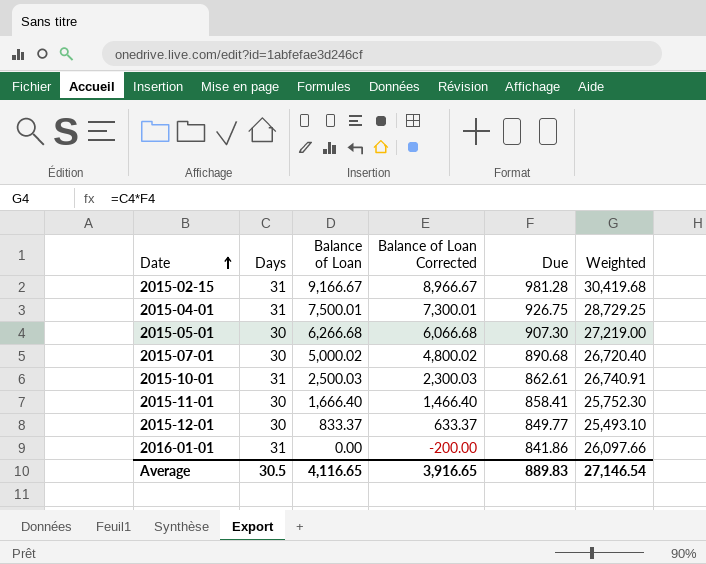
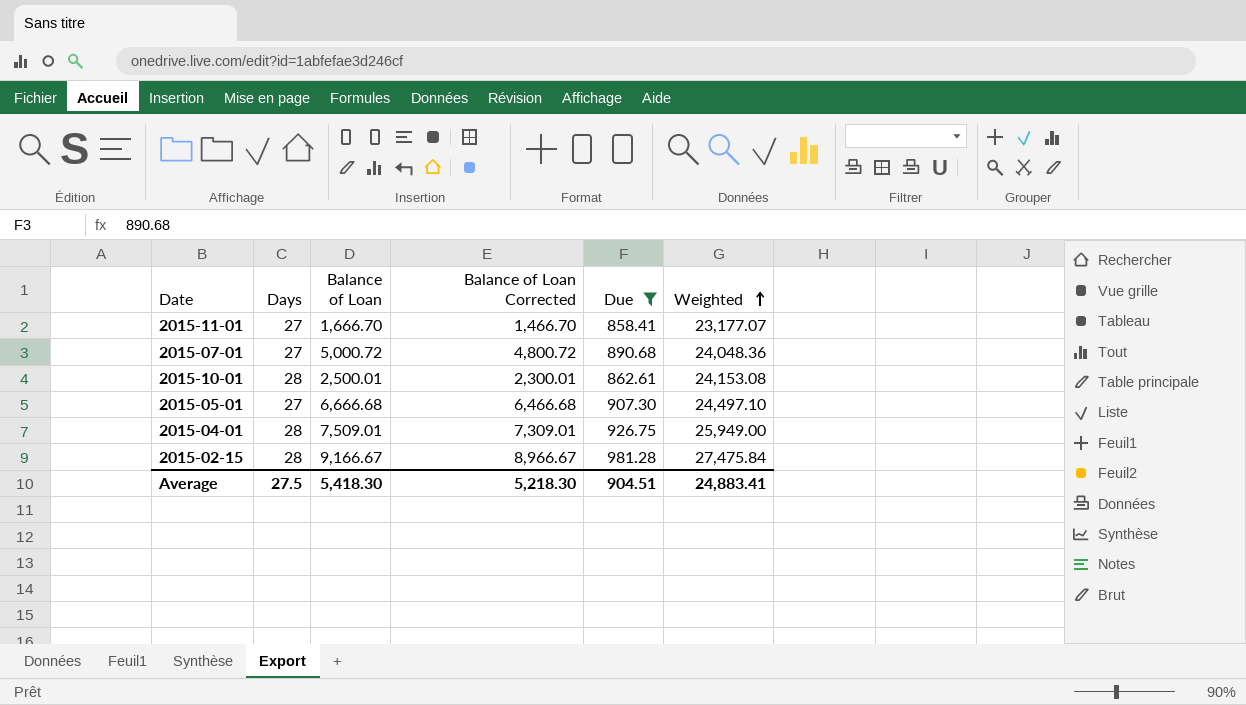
filter: none -> Due >= 858.41
row order: Date ascending -> Weighted ascending
2015-11-01 | Days: 30 -> 27
2015-11-01 | Balance of Loan: 1,666.40 -> 1,666.70
2015-11-01 | Balance of Loan Corrected: 1,466.40 -> 1,466.70
2015-11-01 | Weighted: 25,752.30 -> 23,177.07
2015-07-01 | Days: 30 -> 27
2015-07-01 | Balance of Loan: 5,000.02 -> 5,000.72
2015-07-01 | Balance of Loan Corrected: 4,800.02 -> 4,800.72
2015-07-01 | Weighted: 26,720.40 -> 24,048.36
2015-10-01 | Days: 31 -> 28
2015-10-01 | Balance of Loan: 2,500.03 -> 2,500.01
2015-10-01 | Balance of Loan Corrected: 2,300.03 -> 2,300.01
2015-10-01 | Weighted: 26,740.91 -> 24,153.08
2015-05-01 | Days: 30 -> 27
2015-05-01 | Balance of Loan: 6,266.68 -> 6,666.68
2015-05-01 | Balance of Loan Corrected: 6,066.68 -> 6,466.68
2015-05-01 | Weighted: 27,219.00 -> 24,497.10
2015-04-01 | Days: 31 -> 28
2015-04-01 | Balance of Loan: 7,500.01 -> 7,509.01
2015-04-01 | Balance of Loan Corrected: 7,300.01 -> 7,309.01
2015-04-01 | Weighted: 28,729.25 -> 25,949.00
2015-02-15 | Days: 31 -> 28
2015-02-15 | Weighted: 30,419.68 -> 27,475.84
Average | Days: 30.5 -> 27.5
Average | Balance of Loan: 4,116.65 -> 5,418.30
Average | Balance of Loan Corrected: 3,916.65 -> 5,218.30
Average | Due: 889.83 -> 904.51
Average | Weighted: 27,146.54 -> 24,883.41

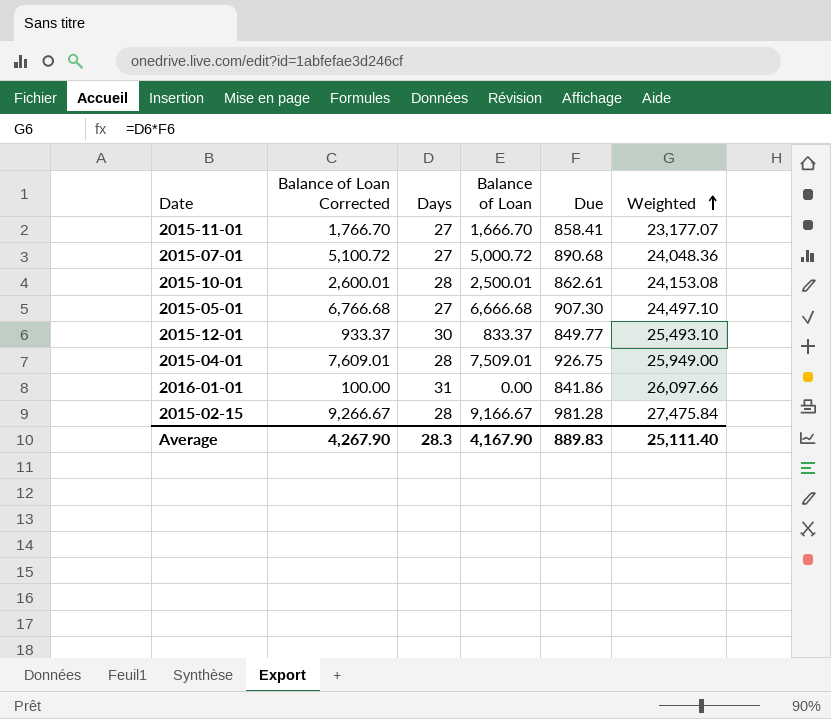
filter: Due >= 858.41 -> none
column Balance of Loan Corrected | formula: [Balance of Loan] - 200 -> [Balance of Loan] + 100
column Balance of Loan Corrected | position: 4 -> 2
Average | Balance of Loan Corrected: 5,218.30 -> 4,267.90
Average | Days: 27.5 -> 28.3
Average | Balance of Loan: 5,418.30 -> 4,167.90
Average | Due: 904.51 -> 889.83
Average | Weighted: 24,883.41 -> 25,111.40

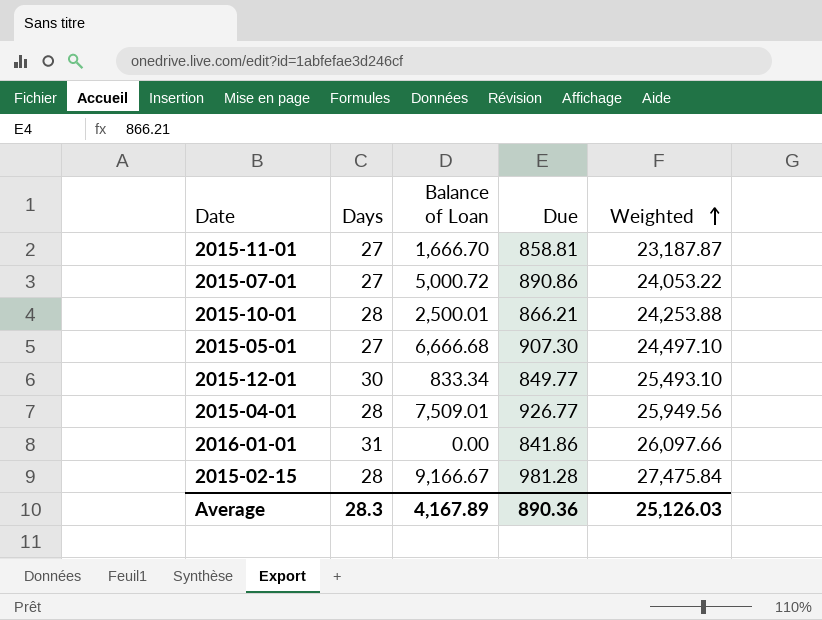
column Balance of Loan Corrected | formula: [Balance of Loan] + 100 -> none
2015-11-01 | Due: 858.41 -> 858.81
2015-11-01 | Weighted: 23,177.07 -> 23,187.87
2015-07-01 | Due: 890.68 -> 890.86
2015-07-01 | Weighted: 24,048.36 -> 24,053.22
2015-10-01 | Due: 862.61 -> 866.21
2015-10-01 | Weighted: 24,153.08 -> 24,253.88
2015-12-01 | Balance of Loan: 833.37 -> 833.34
2015-04-01 | Due: 926.75 -> 926.77
2015-04-01 | Weighted: 25,949.00 -> 25,949.56
Average | Balance of Loan: 4,167.90 -> 4,167.89
Average | Due: 889.83 -> 890.36
Average | Weighted: 25,111.40 -> 25,126.03

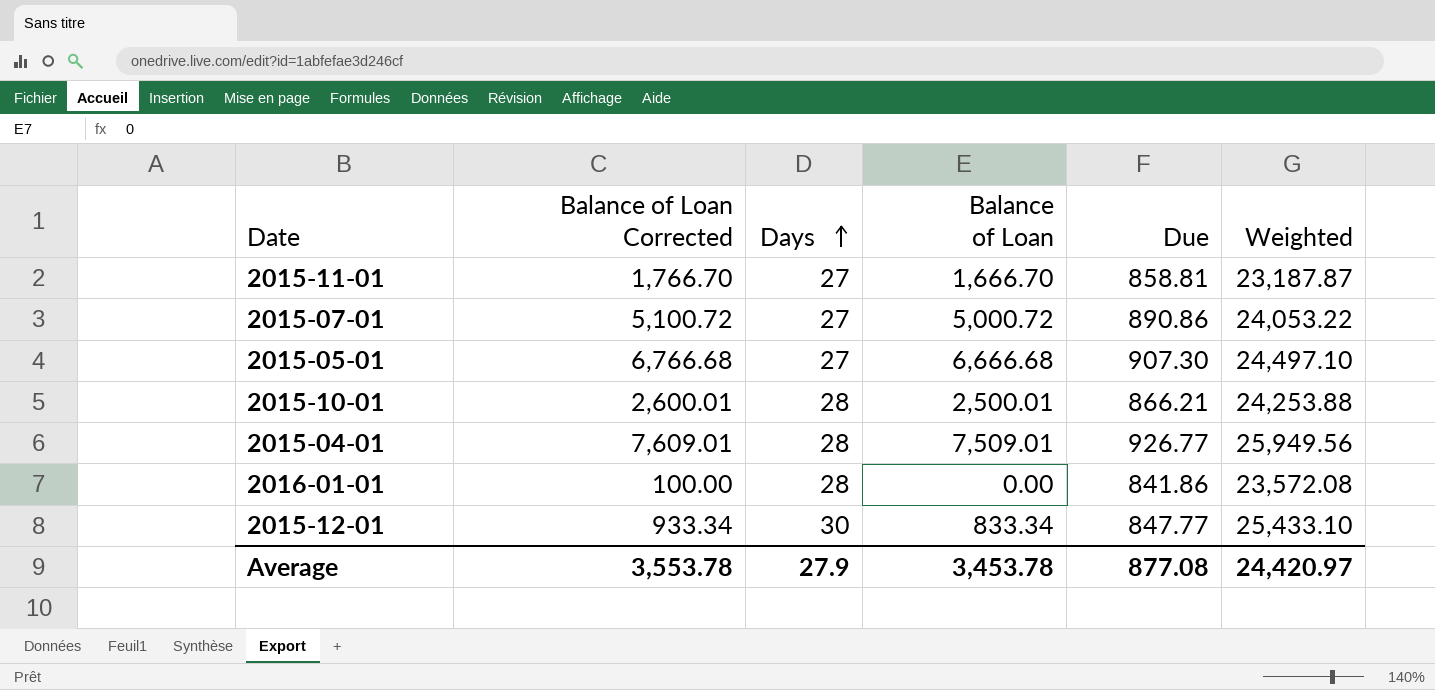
row order: Weighted ascending -> Days ascending
column Balance of Loan Corrected | formula: none -> [Balance of Loan] + 100
row 2015-02-15: 28 | 9,166.67 | 981.28 | 27,475.84 -> none
2016-01-01 | Days: 31 -> 28
2016-01-01 | Weighted: 26,097.66 -> 23,572.08
2015-12-01 | Due: 849.77 -> 847.77
2015-12-01 | Weighted: 25,493.10 -> 25,433.10
Average | Days: 28.3 -> 27.9
Average | Balance of Loan: 4,167.89 -> 3,453.78
Average | Due: 890.36 -> 877.08
Average | Weighted: 25,126.03 -> 24,420.97

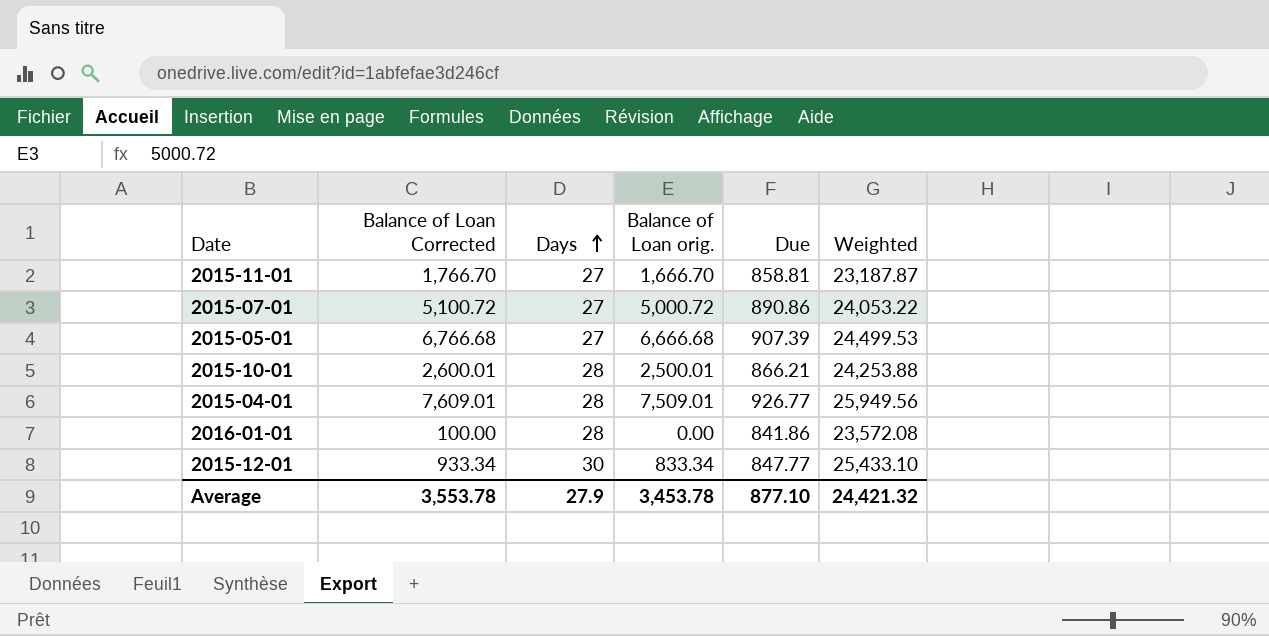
column name: Balance of Loan -> Balance of Loan orig.
2015-05-01 | Due: 907.30 -> 907.39
2015-05-01 | Weighted: 24,497.10 -> 24,499.53
Average | Due: 877.08 -> 877.10
Average | Weighted: 24,420.97 -> 24,421.32

